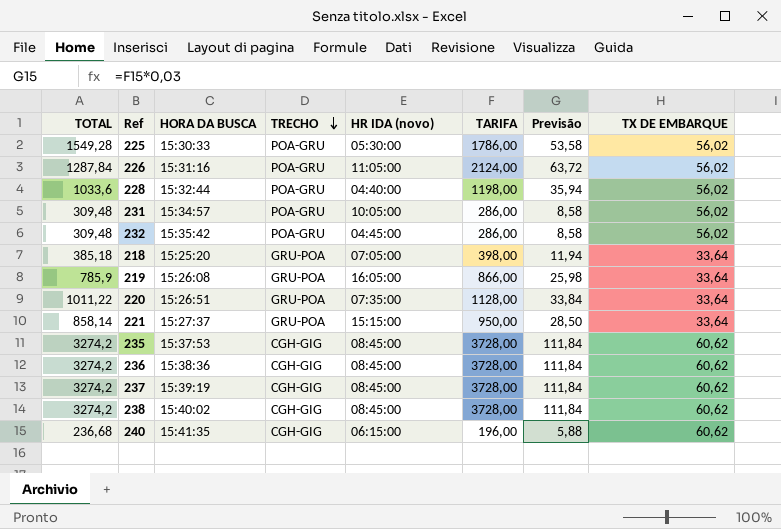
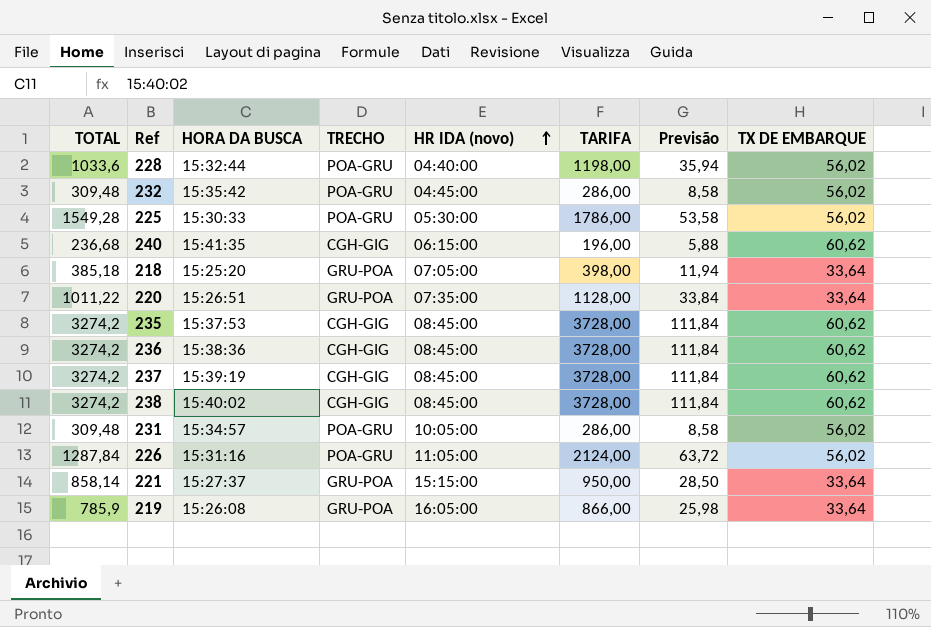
row order: TRECHO descending -> HR IDA (novo) ascending

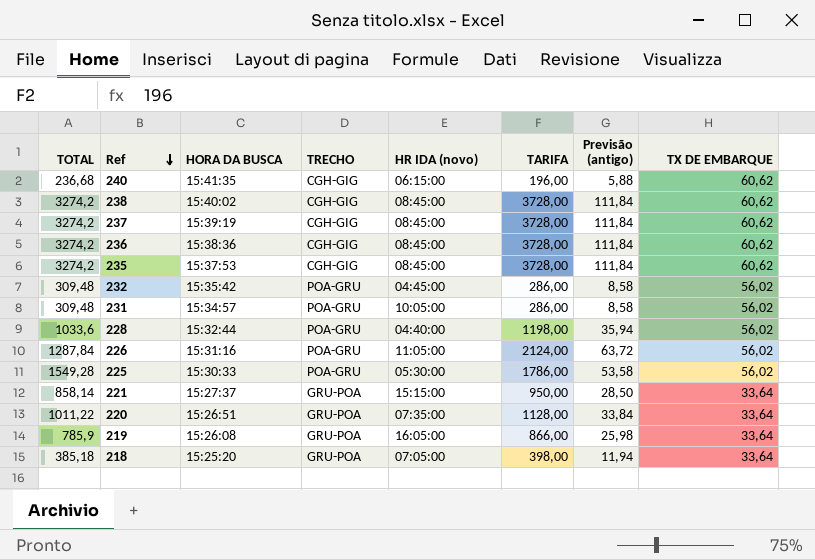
row order: HR IDA (novo) ascending -> Ref descending
column name: Previsão -> Previsão (antigo)

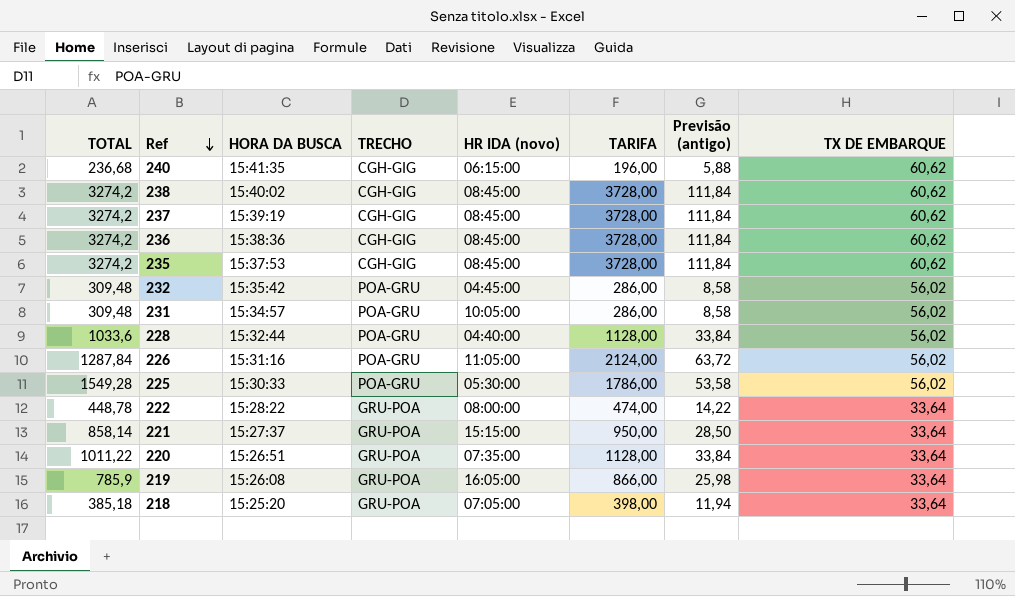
228 | TARIFA: 1198,00 -> 1128,00
228 | Previsão (antigo): 35,94 -> 33,84
row 222: none -> 448,78 | 15:28:22 | GRU-POA | 08:00:00 | 474,00 | 14,22 | 33,64

